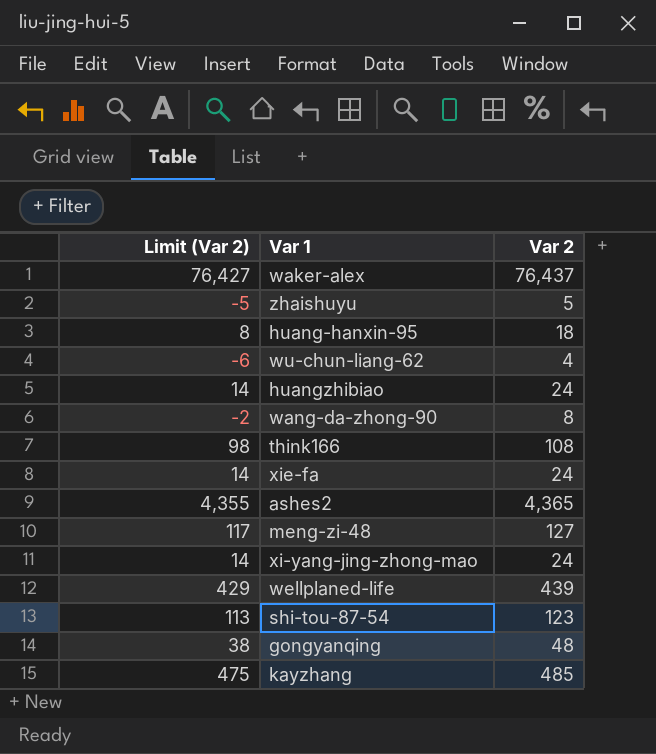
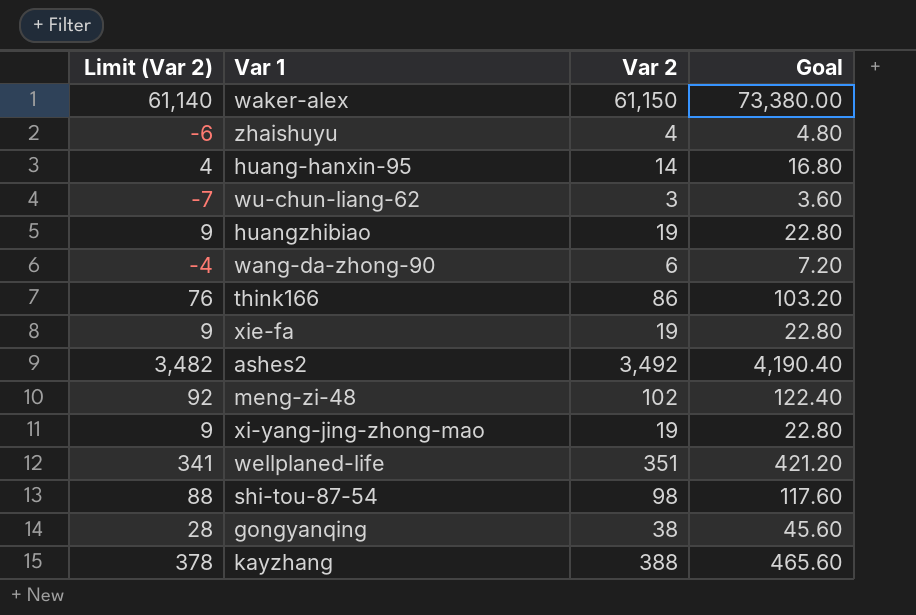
column Goal | formula: none -> [Var 2] * 1.2
waker-alex | Limit (Var 2): 76,427 -> 61,140
waker-alex | Var 2: 76,437 -> 61,150
zhaishuyu | Limit (Var 2): -5 -> -6
zhaishuyu | Var 2: 5 -> 4
huang-hanxin-95 | Limit (Var 2): 8 -> 4
huang-hanxin-95 | Var 2: 18 -> 14
wu-chun-liang-62 | Limit (Var 2): -6 -> -7
wu-chun-liang-62 | Var 2: 4 -> 3
huangzhibiao | Limit (Var 2): 14 -> 9
huangzhibiao | Var 2: 24 -> 19
wang-da-zhong-90 | Limit (Var 2): -2 -> -4
wang-da-zhong-90 | Var 2: 8 -> 6
think166 | Limit (Var 2): 98 -> 76
think166 | Var 2: 108 -> 86
xie-fa | Limit (Var 2): 14 -> 9
xie-fa | Var 2: 24 -> 19
ashes2 | Limit (Var 2): 4,355 -> 3,482
ashes2 | Var 2: 4,365 -> 3,492
meng-zi-48 | Limit (Var 2): 117 -> 92
meng-zi-48 | Var 2: 127 -> 102
xi-yang-jing-zhong-mao | Limit (Var 2): 14 -> 9
xi-yang-jing-zhong-mao | Var 2: 24 -> 19
wellplaned-life | Limit (Var 2): 429 -> 341
wellplaned-life | Var 2: 439 -> 351
shi-tou-87-54 | Limit (Var 2): 113 -> 88
shi-tou-87-54 | Var 2: 123 -> 98
gongyanqing | Limit (Var 2): 38 -> 28
gongyanqing | Var 2: 48 -> 38
kayzhang | Limit (Var 2): 475 -> 378
kayzhang | Var 2: 485 -> 388

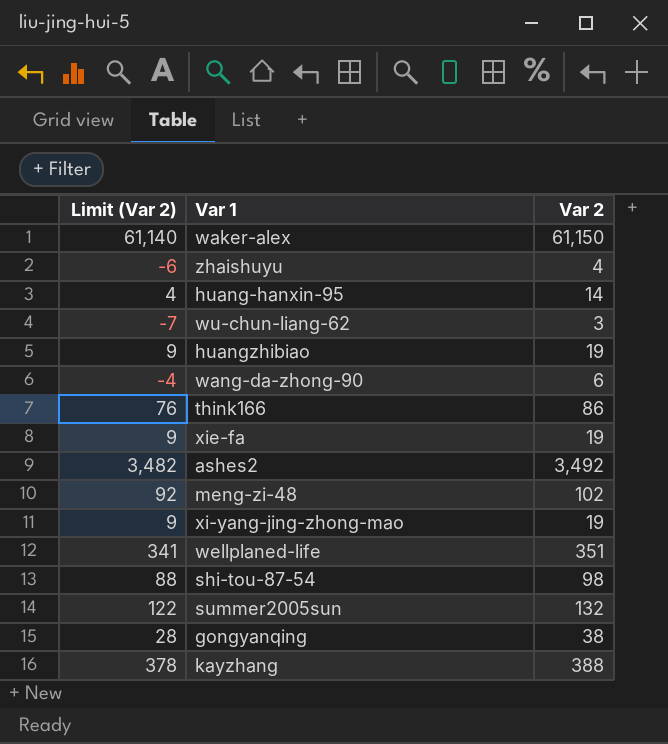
column Goal | formula: [Var 2] * 1.2 -> none
row summer2005sun: none -> 122 | 132

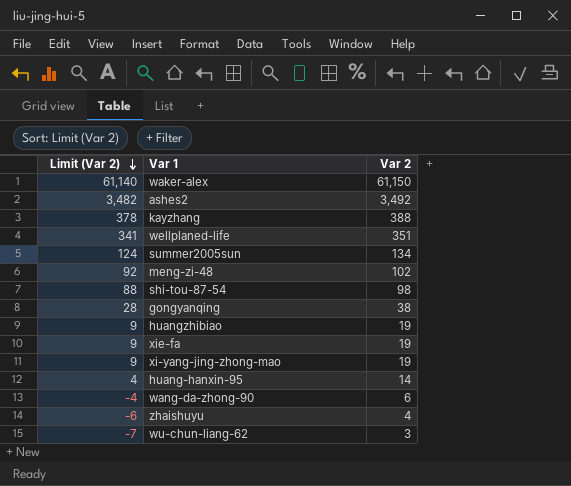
row order: none -> Limit (Var 2) descending
row think166: 76 | 86 -> none
summer2005sun | Limit (Var 2): 122 -> 124
summer2005sun | Var 2: 132 -> 134

